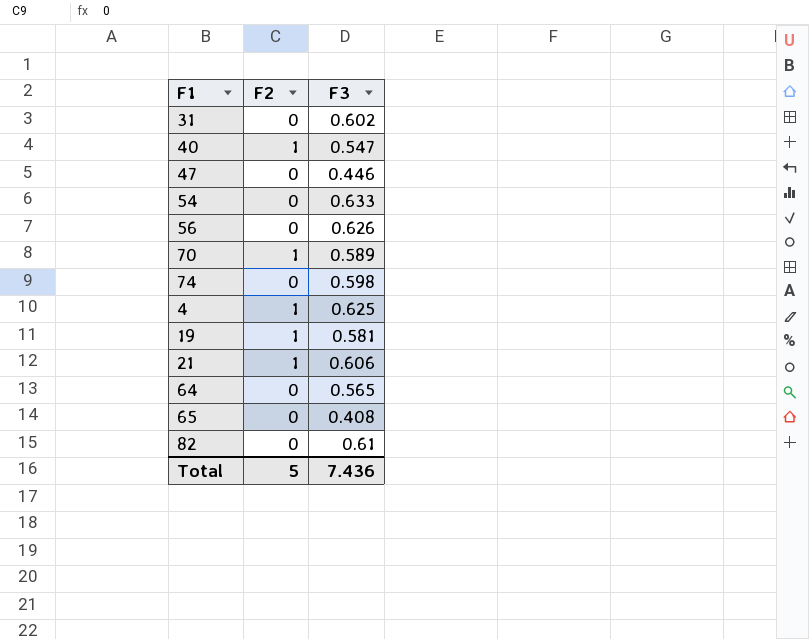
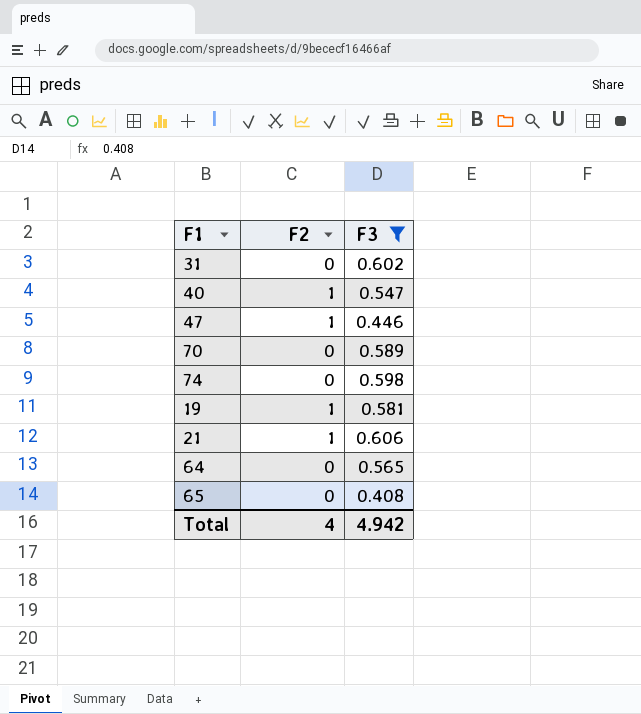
filter: none -> F3 <= 0.606
47 | F2: 0 -> 1
70 | F2: 1 -> 0
Total | F2: 5 -> 4
Total | F3: 7.436 -> 4.942

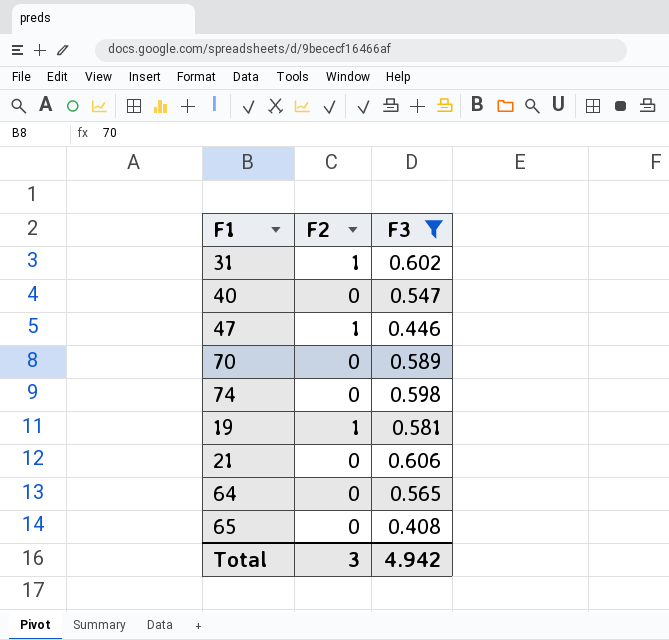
31 | F2: 0 -> 1
40 | F2: 1 -> 0
21 | F2: 1 -> 0
Total | F2: 4 -> 3

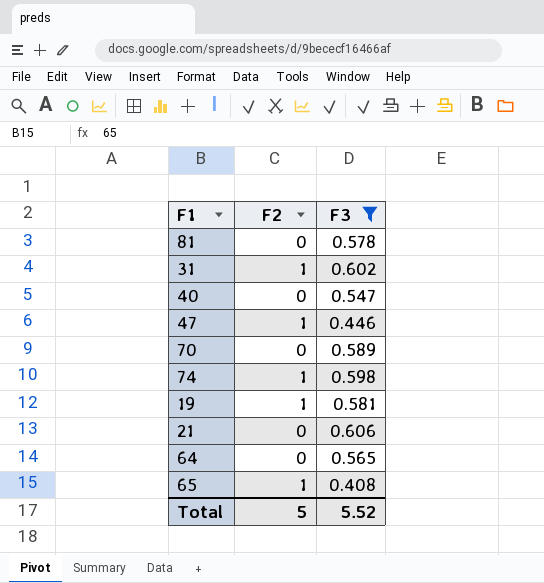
row 81: none -> 0 | 0.578
74 | F2: 0 -> 1
65 | F2: 0 -> 1
Total | F2: 3 -> 5
Total | F3: 4.942 -> 5.52

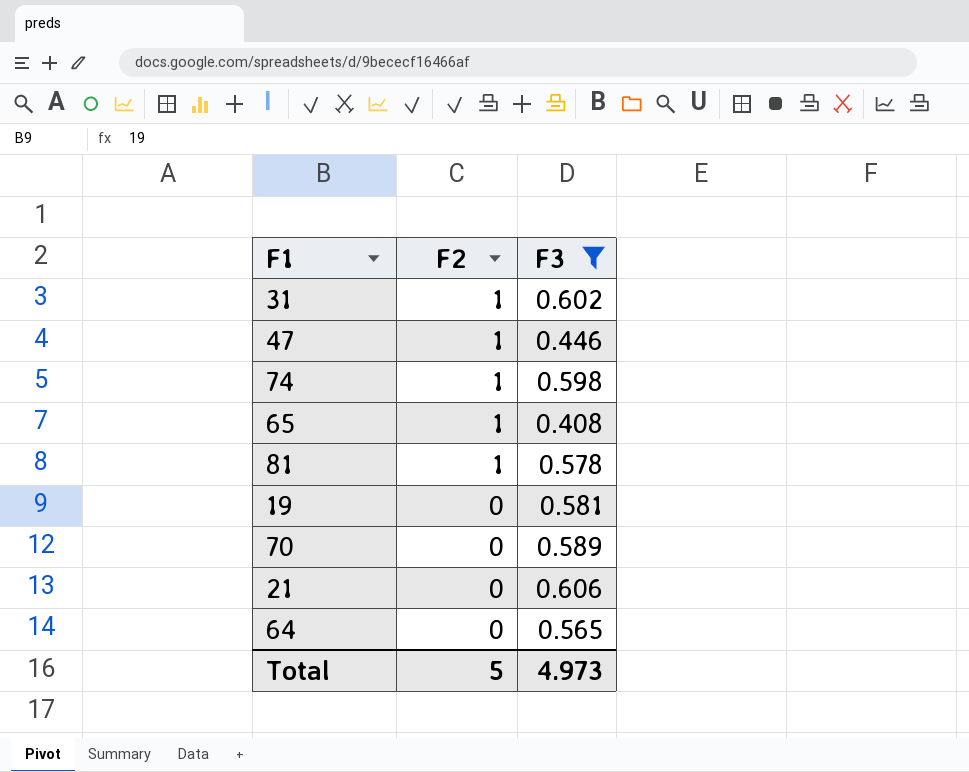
row order: none -> F2 descending
row 40: 0 | 0.547 -> none
81 | F2: 0 -> 1
19 | F2: 1 -> 0
Total | F3: 5.52 -> 4.973

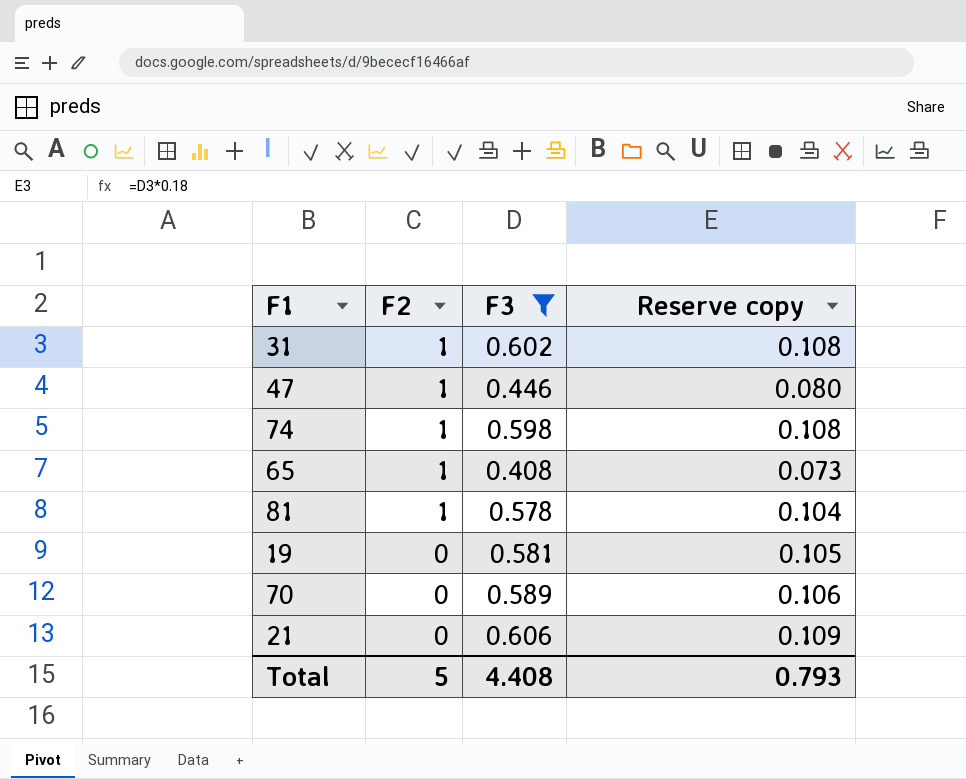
column Reserve copy | formula: none -> [F3] * 0.18
row 64: 0 | 0.565 -> none
Total | F3: 4.973 -> 4.408

